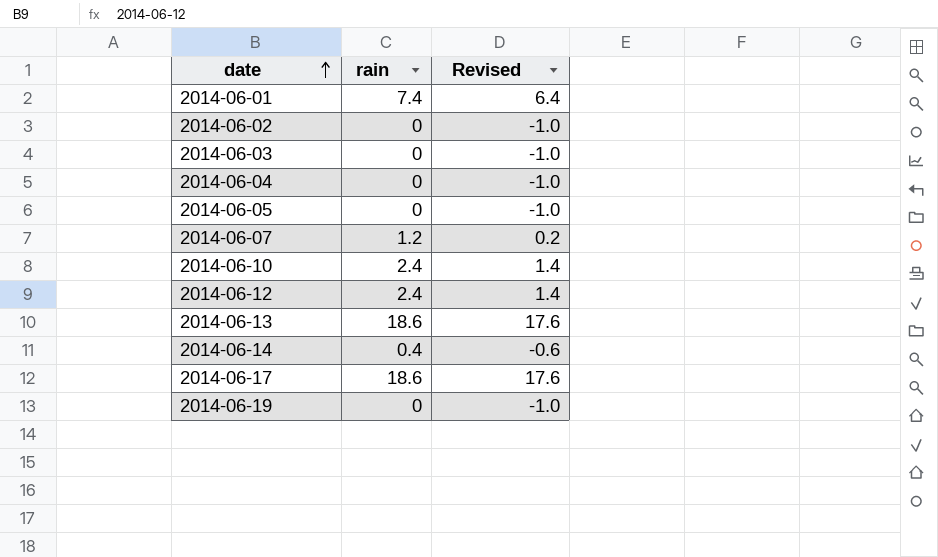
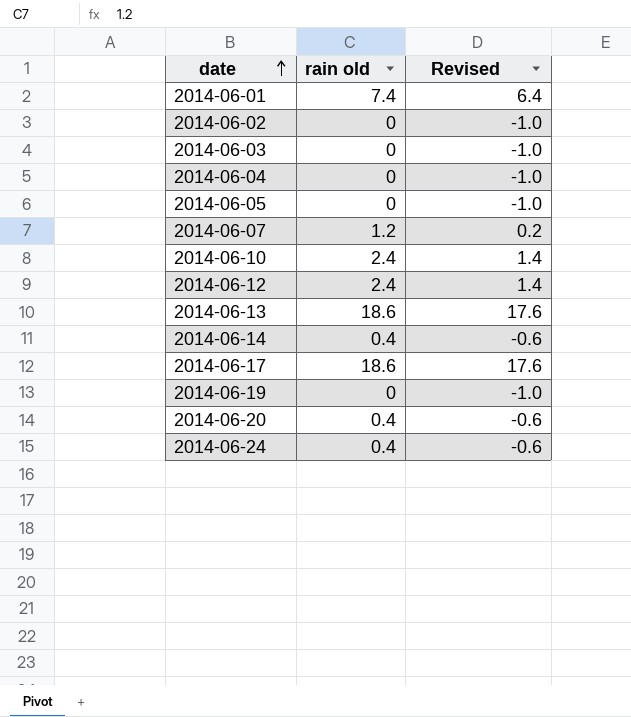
column name: rain -> rain old
row 2014-06-20: none -> 0.4 | -0.6
row 2014-06-24: none -> 0.4 | -0.6

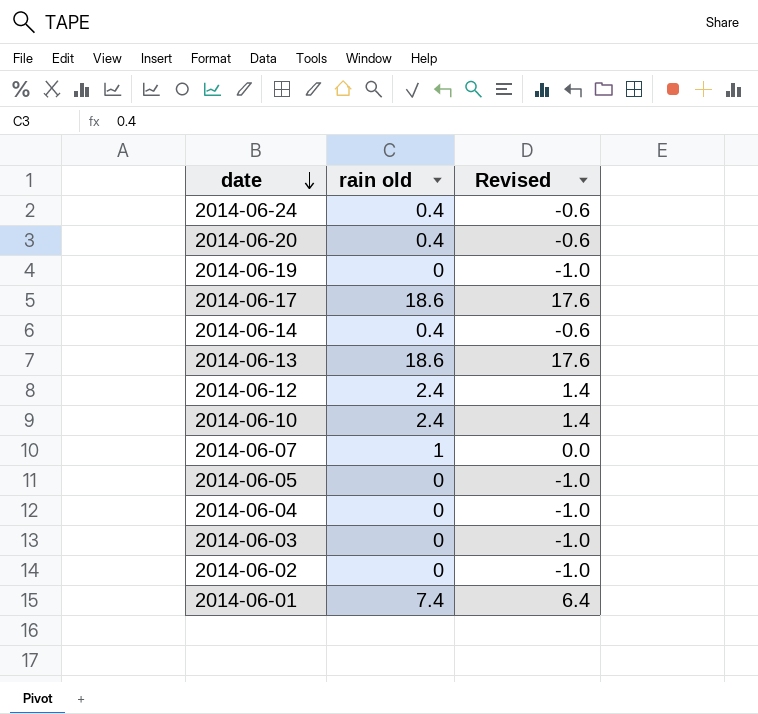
row order: date ascending -> date descending
2014-06-07 | rain old: 1.2 -> 1
2014-06-07 | Revised: 0.2 -> 0.0

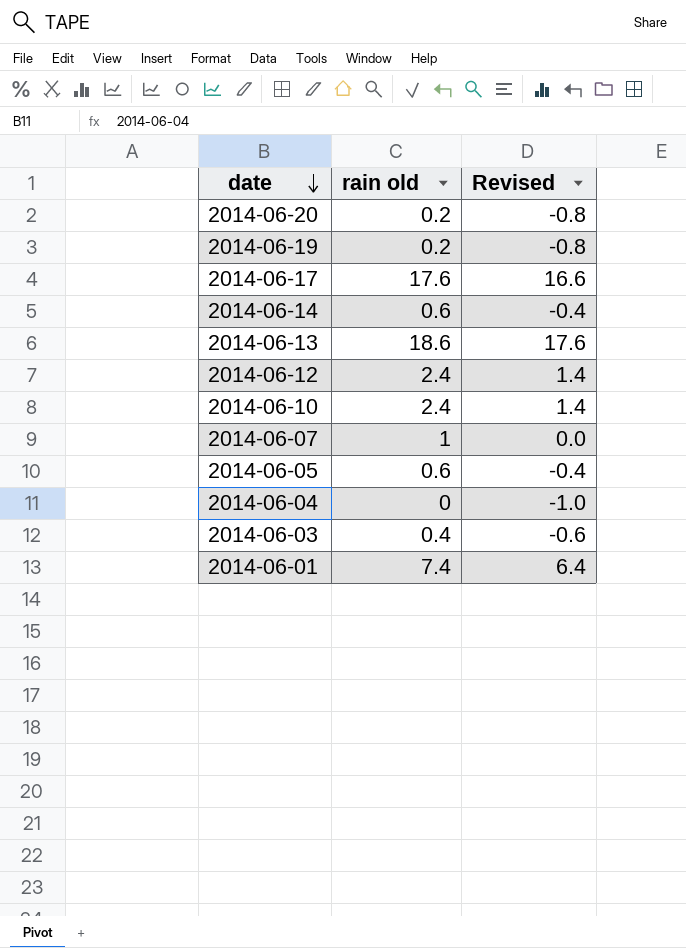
row 2014-06-24: 0.4 | -0.6 -> none
row 2014-06-02: 0 | -1.0 -> none
2014-06-20 | rain old: 0.4 -> 0.2
2014-06-20 | Revised: -0.6 -> -0.8
2014-06-19 | rain old: 0 -> 0.2
2014-06-19 | Revised: -1.0 -> -0.8
2014-06-17 | rain old: 18.6 -> 17.6
2014-06-17 | Revised: 17.6 -> 16.6
2014-06-14 | rain old: 0.4 -> 0.6
2014-06-14 | Revised: -0.6 -> -0.4
2014-06-05 | rain old: 0 -> 0.6
2014-06-05 | Revised: -1.0 -> -0.4
2014-06-03 | rain old: 0 -> 0.4
2014-06-03 | Revised: -1.0 -> -0.6

